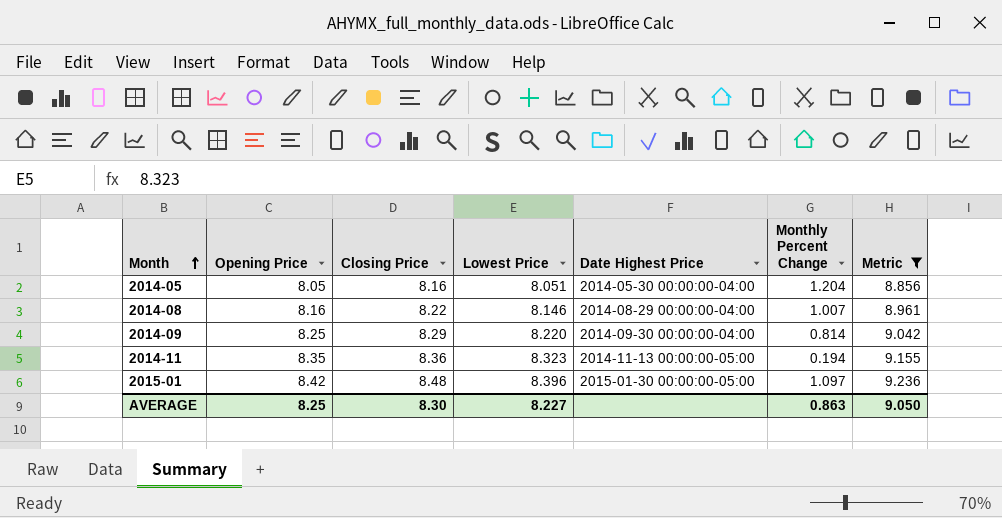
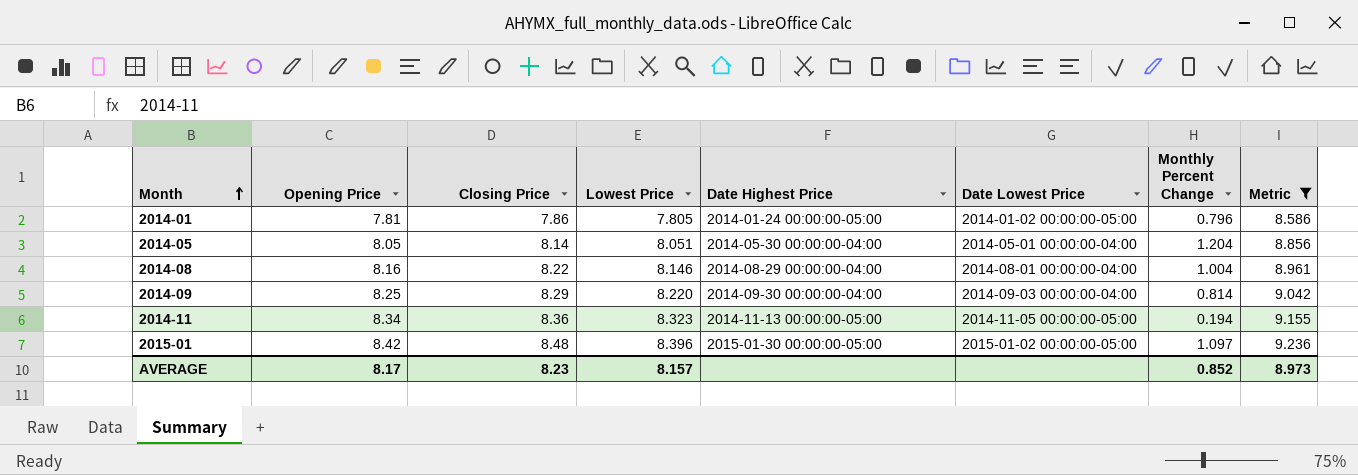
column Date Lowest Price | position: none -> 6
row 2014-01: none -> 7.81 | 7.86 | 7.805 | 2014-01-24 00:00:00-05:00 | 2014-01-02 00:00:00-05:00 | 0.796 | 8.586
2014-05 | Closing Price: 8.16 -> 8.14
2014-08 | Monthly Percent Change: 1.007 -> 1.004
2014-11 | Opening Price: 8.35 -> 8.34
AVERAGE | Opening Price: 8.25 -> 8.17
AVERAGE | Closing Price: 8.30 -> 8.23
AVERAGE | Lowest Price: 8.227 -> 8.157
AVERAGE | Monthly Percent Change: 0.863 -> 0.852
AVERAGE | Metric: 9.050 -> 8.973

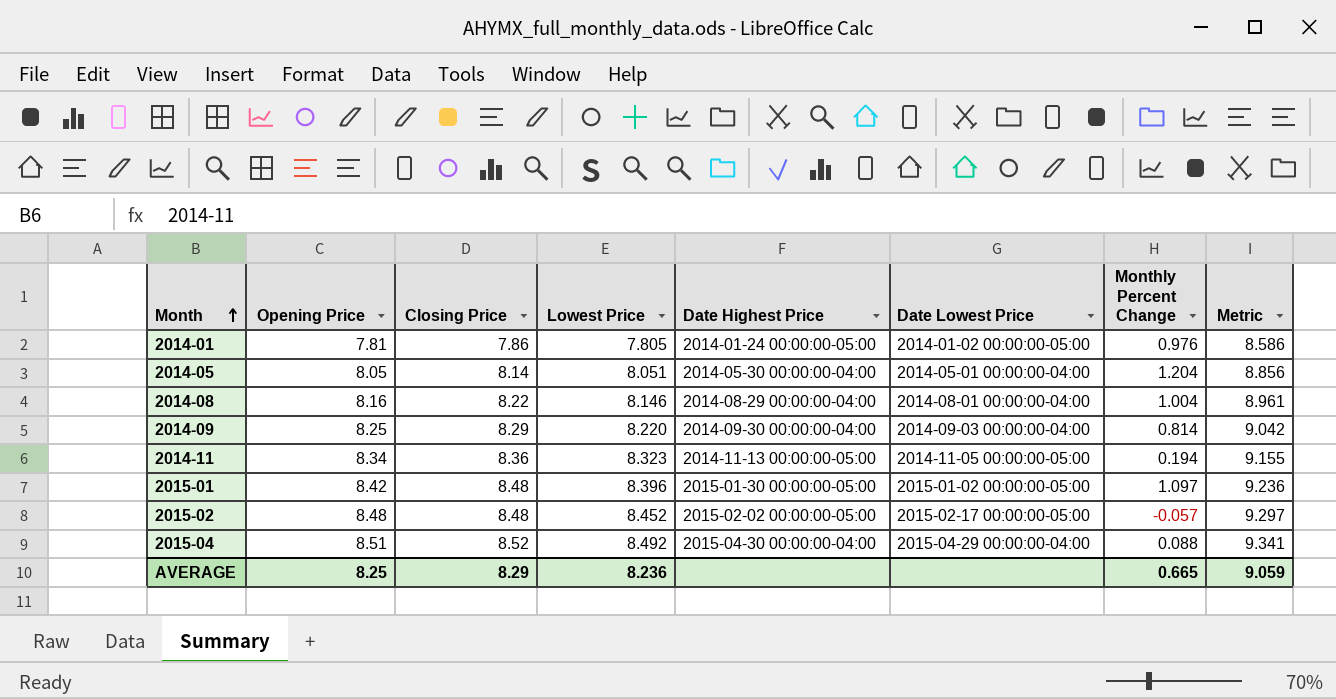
filter: Metric <= 9.236 -> none
2014-01 | Monthly Percent Change: 0.796 -> 0.976
AVERAGE | Opening Price: 8.17 -> 8.25
AVERAGE | Closing Price: 8.23 -> 8.29
AVERAGE | Lowest Price: 8.157 -> 8.236
AVERAGE | Monthly Percent Change: 0.852 -> 0.665
AVERAGE | Metric: 8.973 -> 9.059

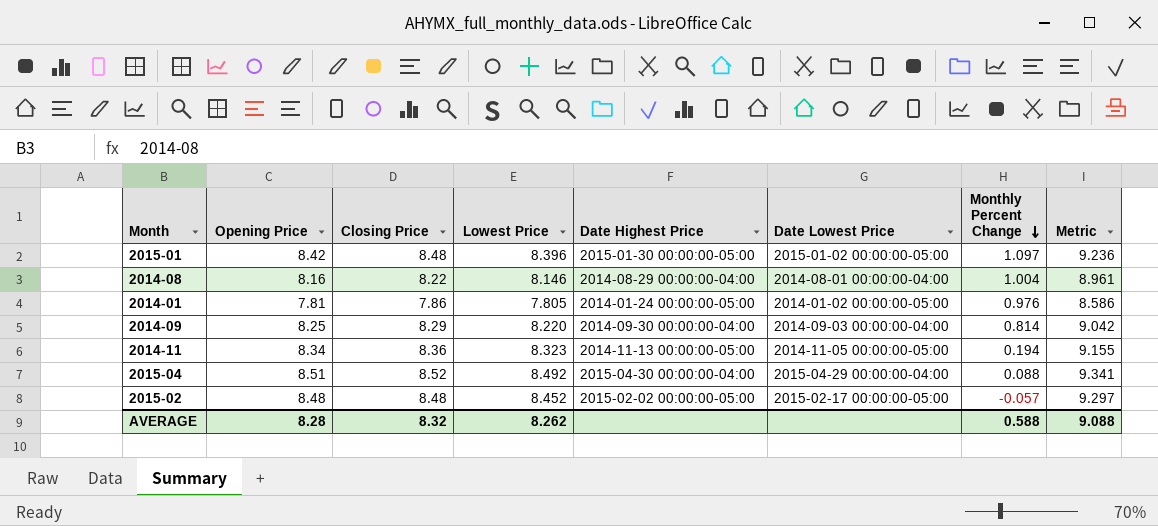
row order: Month ascending -> Monthly Percent Change descending
row 2014-05: 8.05 | 8.14 | 8.051 | 2014-05-30 00:00:00-04:00 | 2014-05-01 00:00:00-04:00 | 1.204 | 8.856 -> none
AVERAGE | Opening Price: 8.25 -> 8.28
AVERAGE | Closing Price: 8.29 -> 8.32
AVERAGE | Lowest Price: 8.236 -> 8.262
AVERAGE | Monthly Percent Change: 0.665 -> 0.588
AVERAGE | Metric: 9.059 -> 9.088

